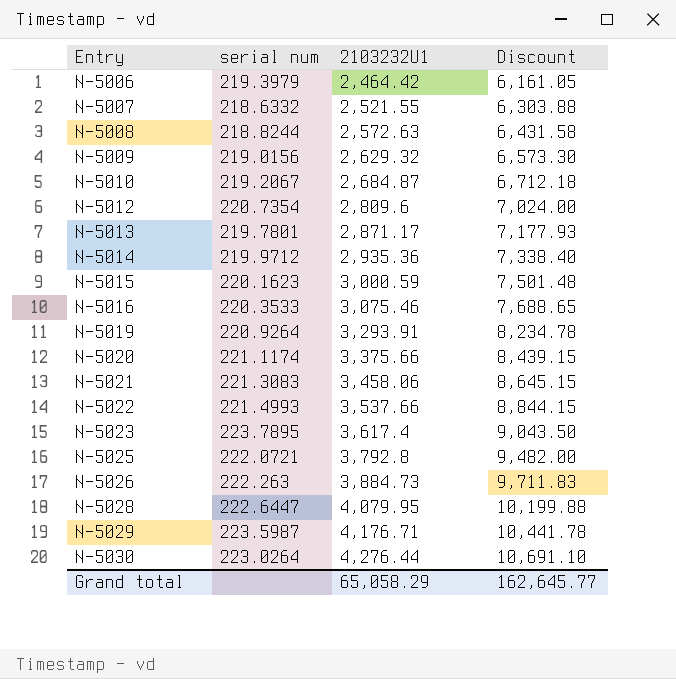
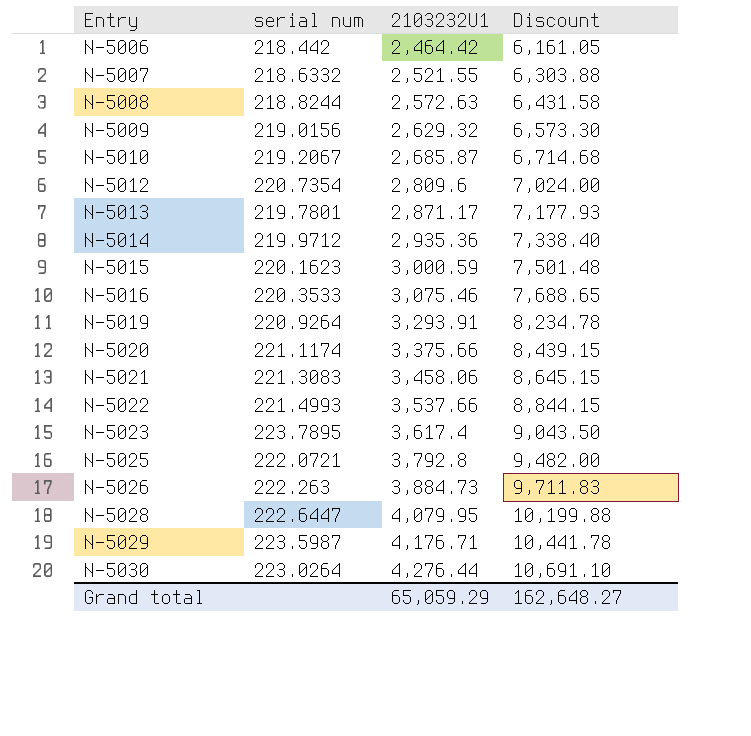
N-5006 | serial num: 219.3979 -> 218.442
N-5010 | 2103232U1: 2,684.87 -> 2,685.87
N-5010 | Discount: 6,712.18 -> 6,714.68
Grand total | 2103232U1: 65,058.29 -> 65,059.29
Grand total | Discount: 162,645.77 -> 162,648.27

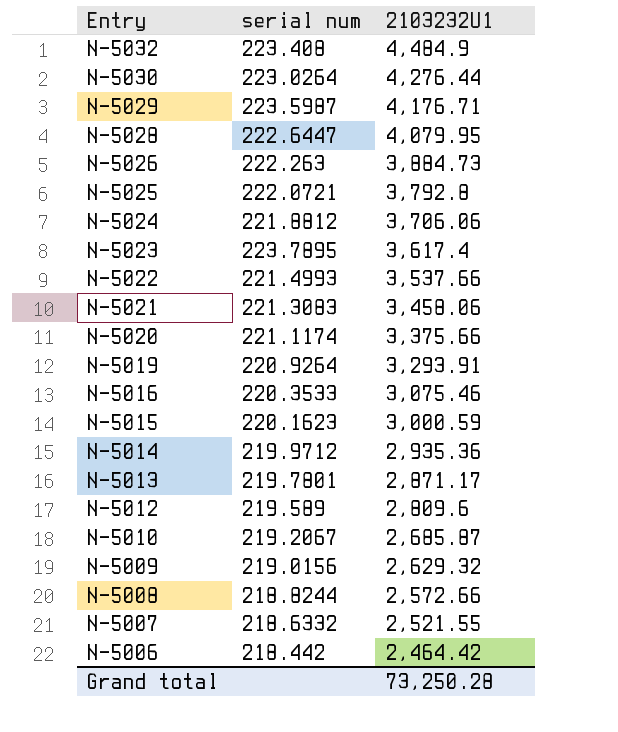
row order: Entry ascending -> Entry descending
column Discount | formula: [2103232U1] * 2.5 -> none
row N-5032: none -> 223.408 | 4,484.9
row N-5024: none -> 221.8812 | 3,706.06
N-5012 | serial num: 220.7354 -> 219.589
N-5008 | 2103232U1: 2,572.63 -> 2,572.66
Grand total | 2103232U1: 65,059.29 -> 73,250.28

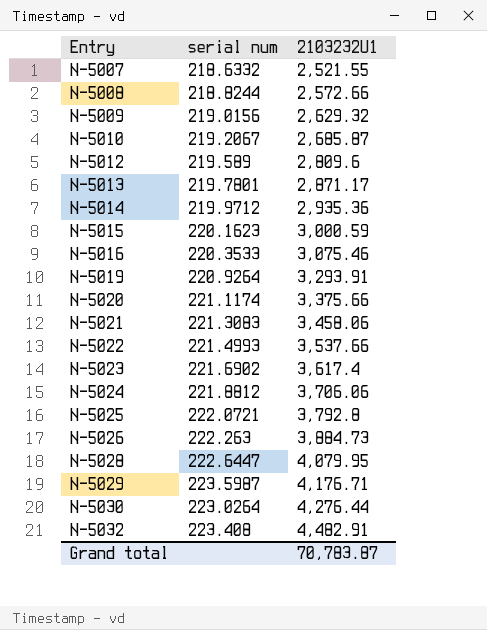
row order: Entry descending -> Entry ascending
row N-5006: 218.442 | 2,464.42 -> none
N-5023 | serial num: 223.7895 -> 221.6902
N-5032 | 2103232U1: 4,484.9 -> 4,482.91
Grand total | 2103232U1: 73,250.28 -> 70,783.87

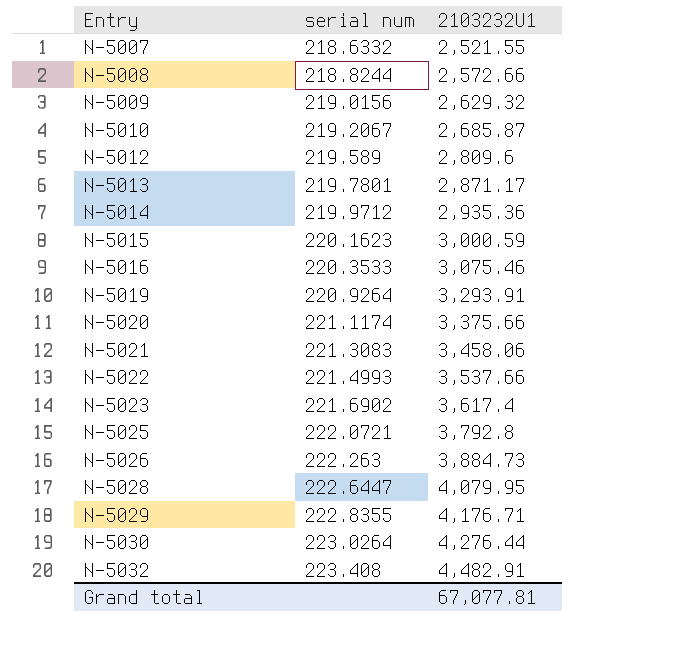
row N-5024: 221.8812 | 3,706.06 -> none
N-5029 | serial num: 223.5987 -> 222.8355
Grand total | 2103232U1: 70,783.87 -> 67,077.81

